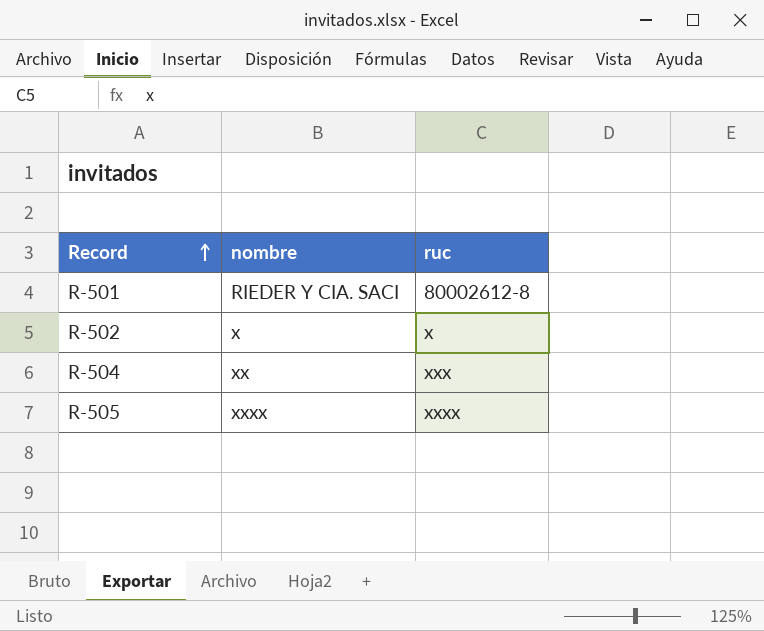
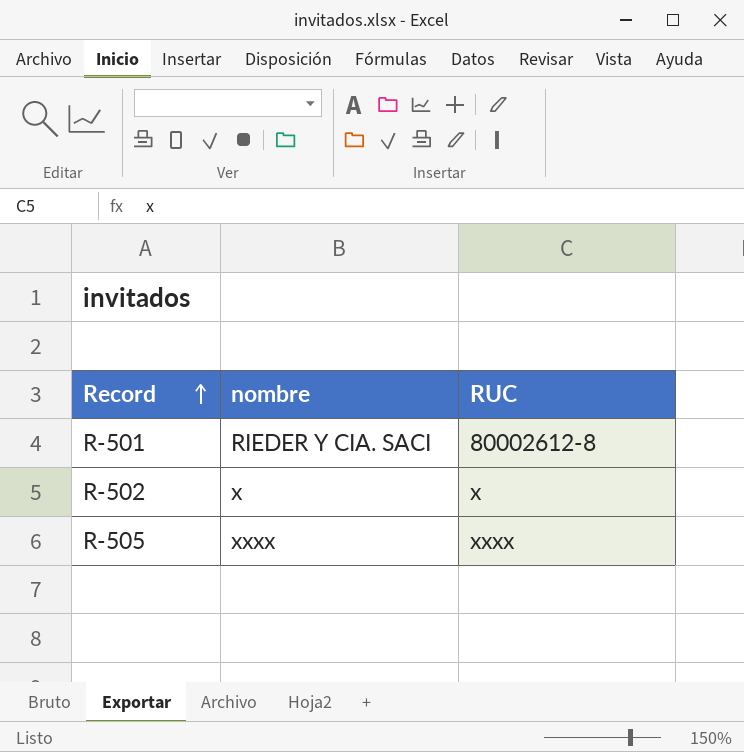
column name: ruc -> RUC
row R-504: xx | xxx -> none

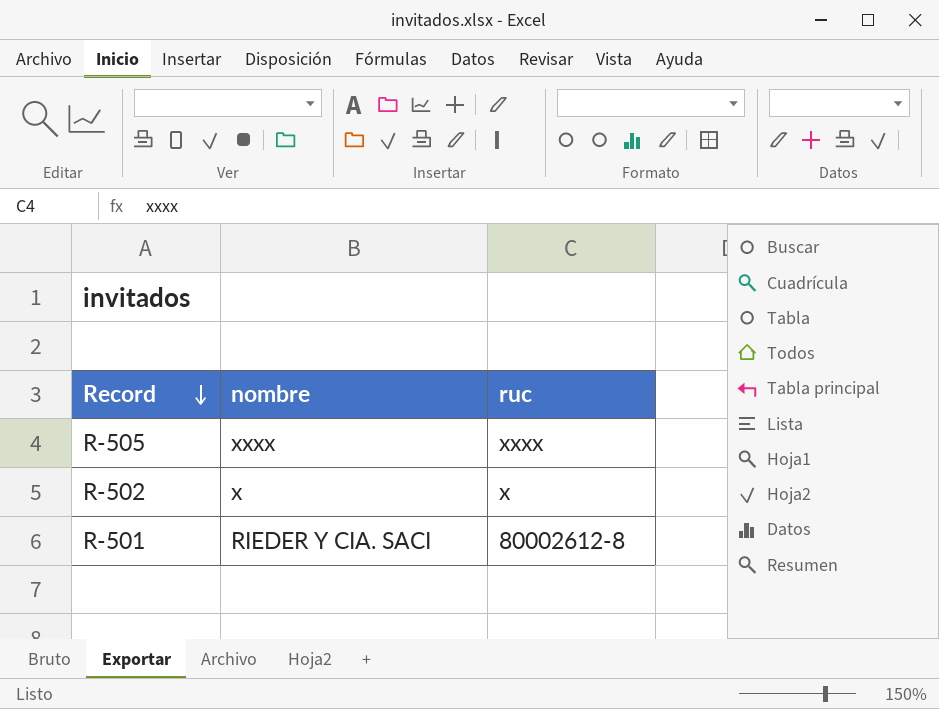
row order: Record ascending -> Record descending
column name: RUC -> ruc

